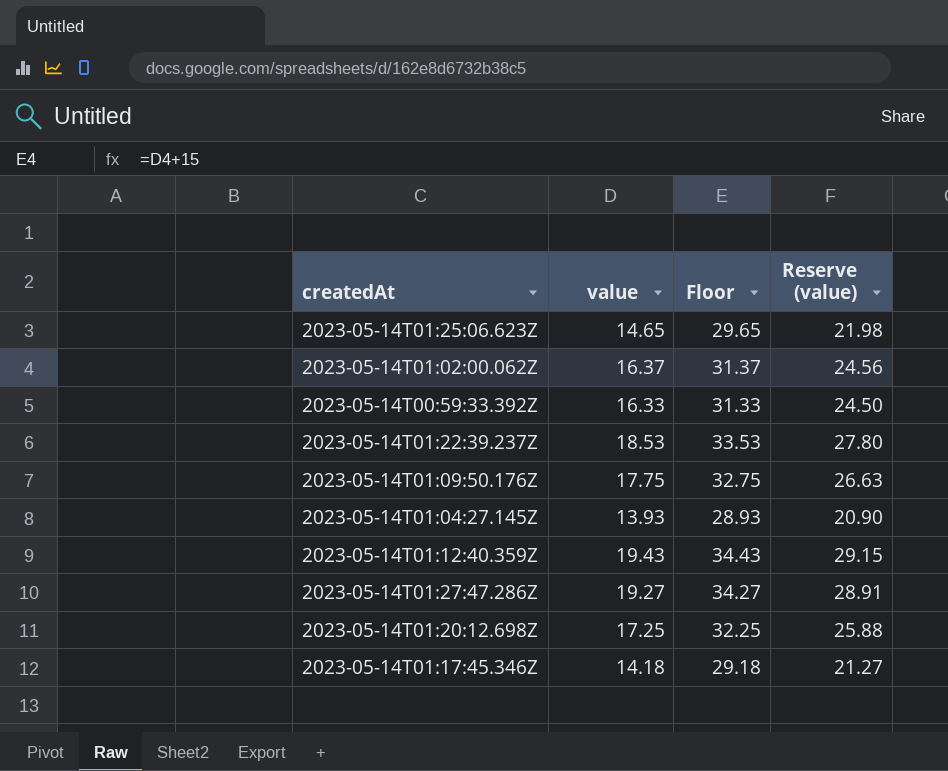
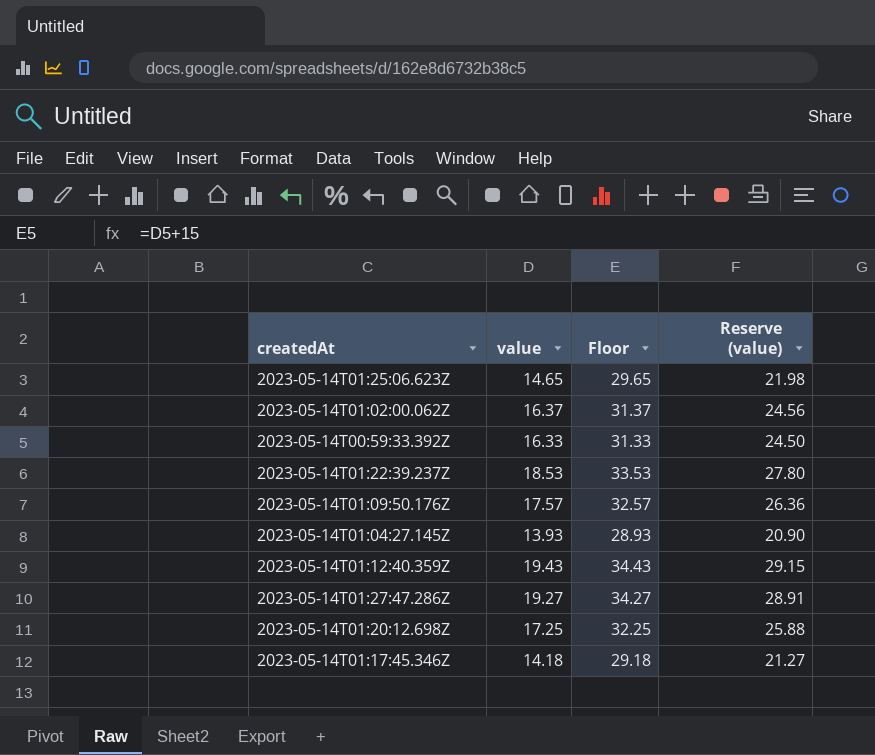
2023-05-14T01:09:50.176Z | value: 17.75 -> 17.57
2023-05-14T01:09:50.176Z | Floor: 32.75 -> 32.57
2023-05-14T01:09:50.176Z | Reserve (value): 26.63 -> 26.36

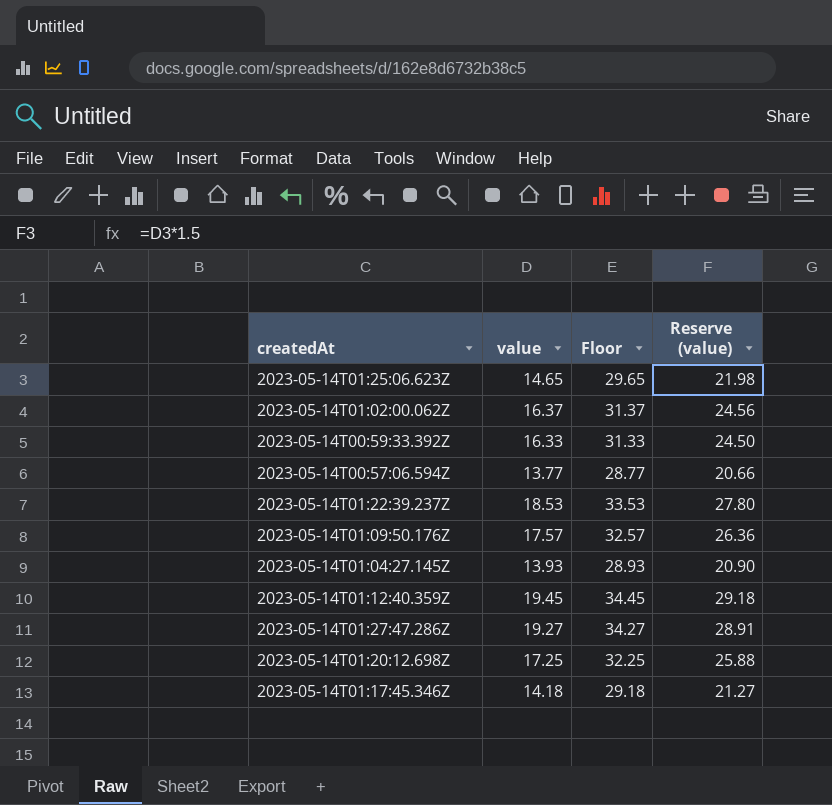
row 2023-05-14T00:57:06.594Z: none -> 13.77 | 28.77 | 20.66
2023-05-14T01:12:40.359Z | value: 19.43 -> 19.45
2023-05-14T01:12:40.359Z | Floor: 34.43 -> 34.45
2023-05-14T01:12:40.359Z | Reserve (value): 29.15 -> 29.18

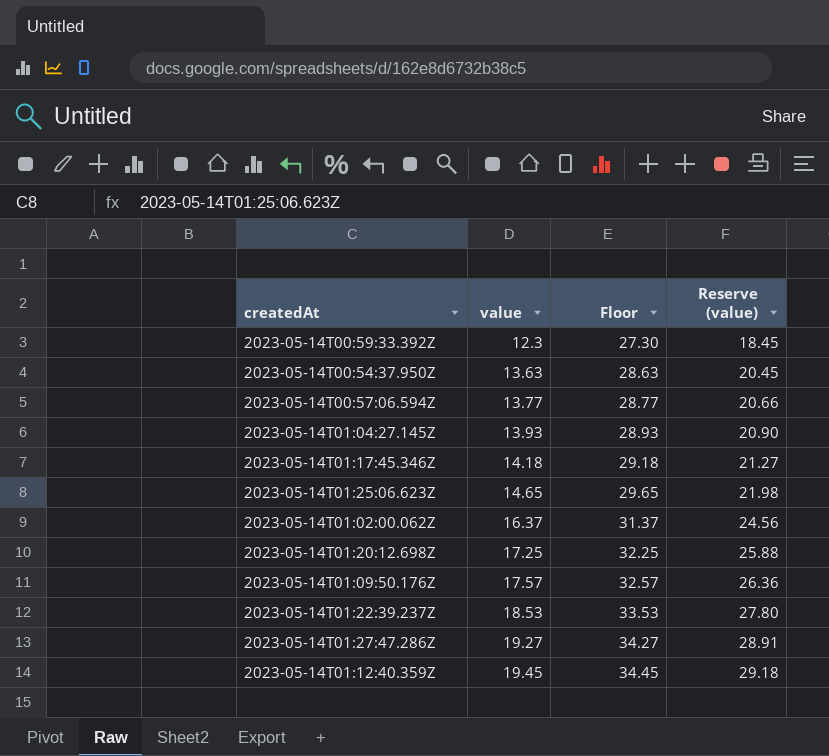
row order: none -> value ascending
2023-05-14T00:59:33.392Z | value: 16.33 -> 12.3
2023-05-14T00:59:33.392Z | Floor: 31.33 -> 27.30
2023-05-14T00:59:33.392Z | Reserve (value): 24.50 -> 18.45
row 2023-05-14T00:54:37.950Z: none -> 13.63 | 28.63 | 20.45

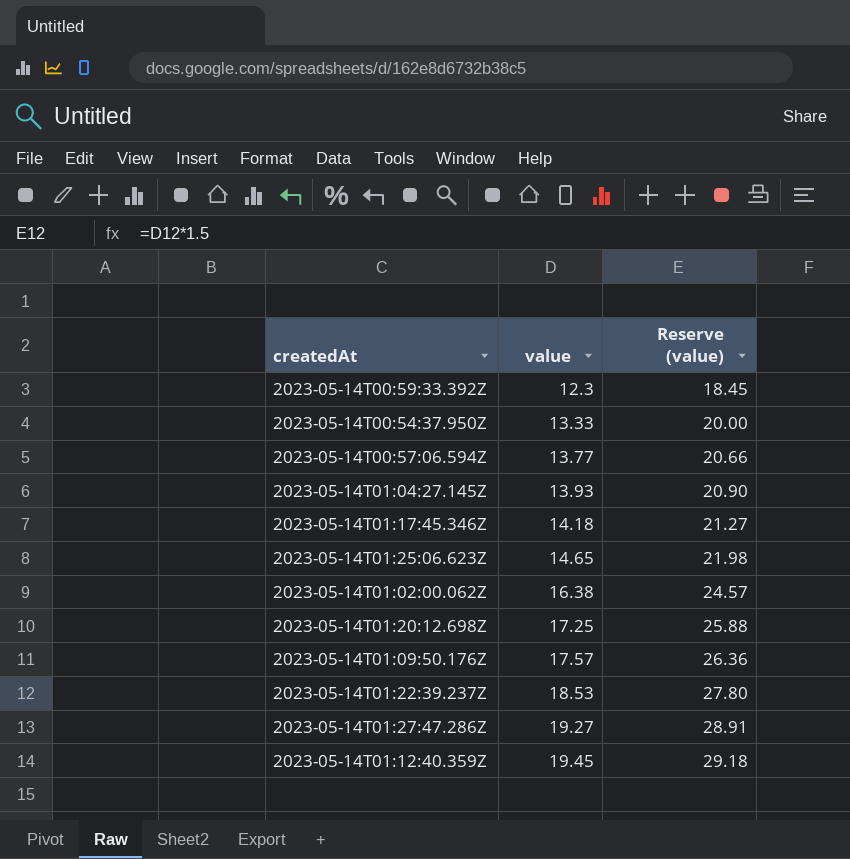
column Floor | formula: [value] + 15 -> none
2023-05-14T00:54:37.950Z | value: 13.63 -> 13.33
2023-05-14T00:54:37.950Z | Reserve (value): 20.45 -> 20.00
2023-05-14T01:02:00.062Z | value: 16.37 -> 16.38
2023-05-14T01:02:00.062Z | Reserve (value): 24.56 -> 24.57

